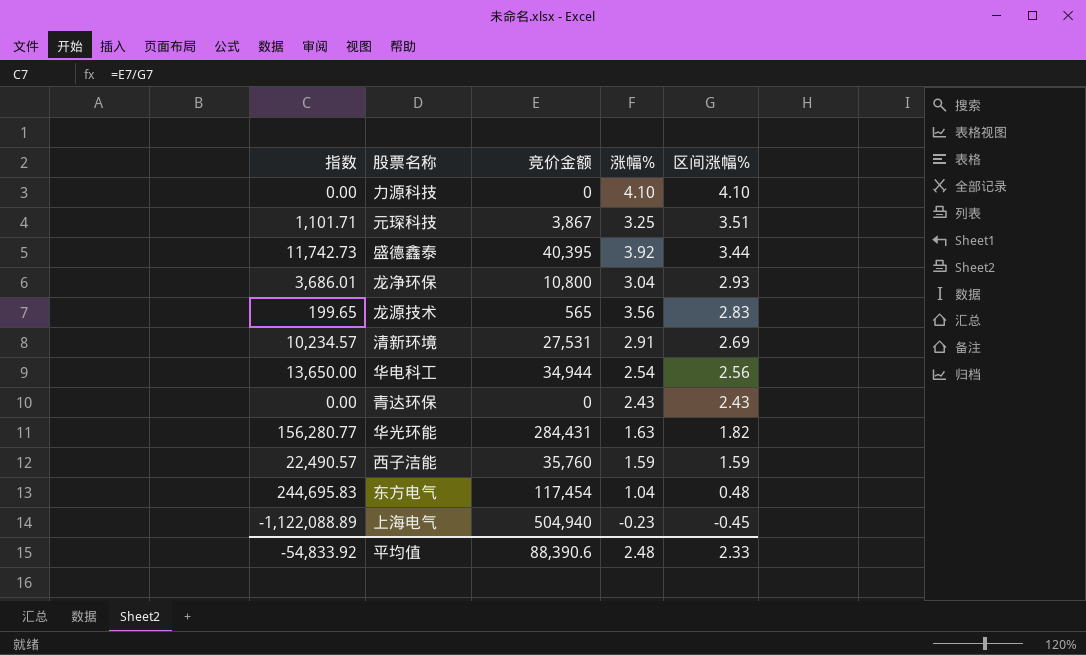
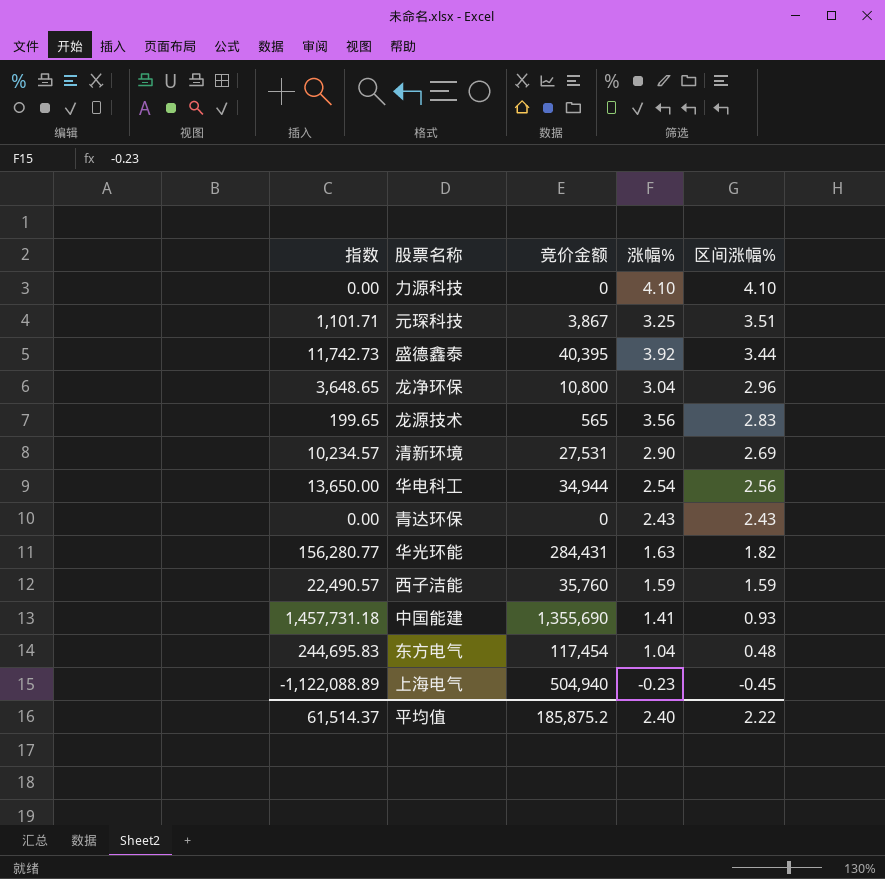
龙净环保 | 指数: 3,686.01 -> 3,648.65
龙净环保 | 区间涨幅%: 2.93 -> 2.96
清新环境 | 涨幅%: 2.91 -> 2.90
row 中国能建: none -> 1,457,731.18 | 1,355,690 | 1.41 | 0.93
平均值 | 指数: -54,833.92 -> 61,514.37
平均值 | 竞价金额: 88,390.6 -> 185,875.2
平均值 | 涨幅%: 2.48 -> 2.40
平均值 | 区间涨幅%: 2.33 -> 2.22

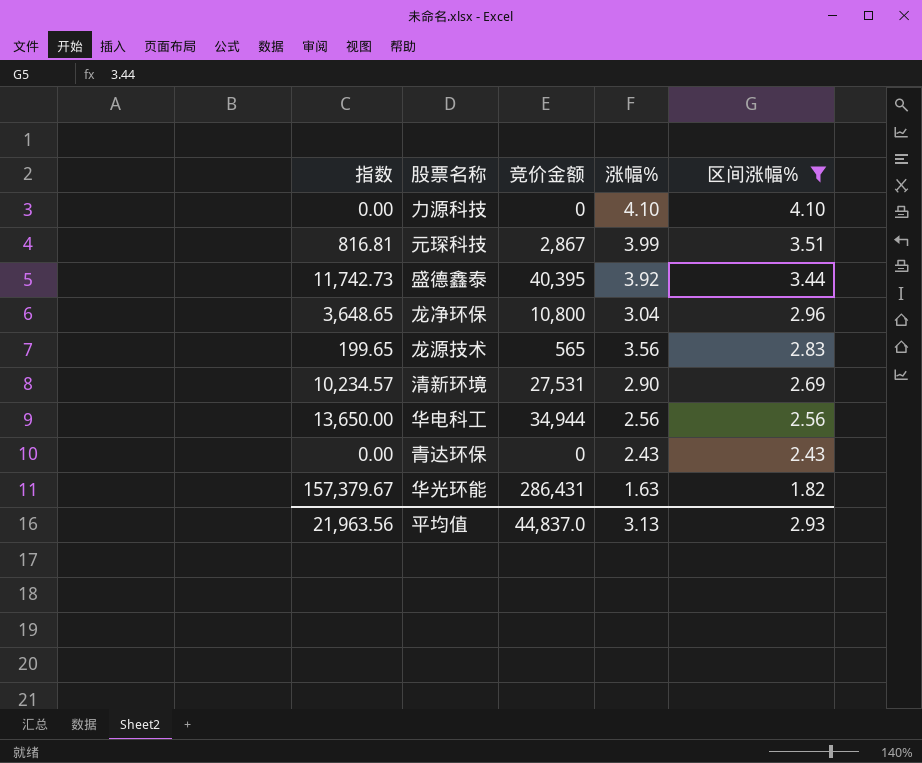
filter: none -> 区间涨幅% >= 1.82
元琛科技 | 指数: 1,101.71 -> 816.81
元琛科技 | 竞价金额: 3,867 -> 2,867
元琛科技 | 涨幅%: 3.25 -> 3.99
华电科工 | 涨幅%: 2.54 -> 2.56
华光环能 | 指数: 156,280.77 -> 157,379.67
华光环能 | 竞价金额: 284,431 -> 286,431
平均值 | 指数: 61,514.37 -> 21,963.56
平均值 | 竞价金额: 185,875.2 -> 44,837.0
平均值 | 涨幅%: 2.40 -> 3.13
平均值 | 区间涨幅%: 2.22 -> 2.93

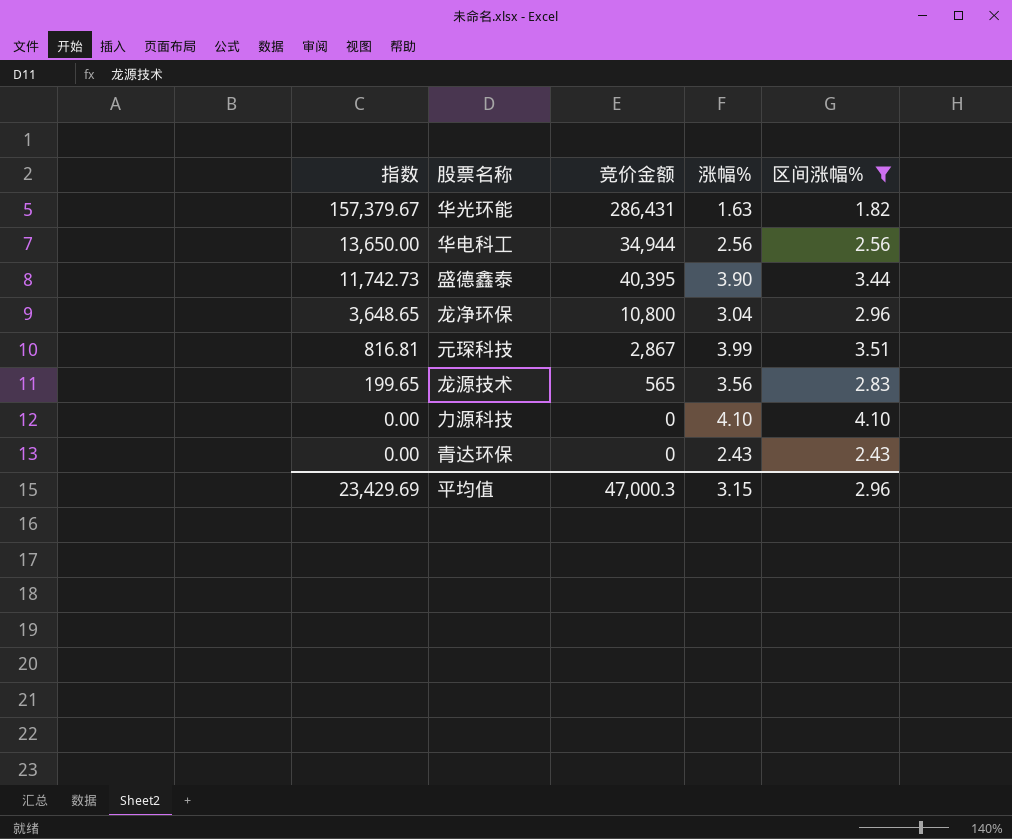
row order: 区间涨幅% descending -> 指数 descending
row 清新环境: 10,234.57 | 27,531 | 2.90 | 2.69 -> none
盛德鑫泰 | 涨幅%: 3.92 -> 3.90
平均值 | 指数: 21,963.56 -> 23,429.69
平均值 | 竞价金额: 44,837.0 -> 47,000.3
平均值 | 涨幅%: 3.13 -> 3.15
平均值 | 区间涨幅%: 2.93 -> 2.96

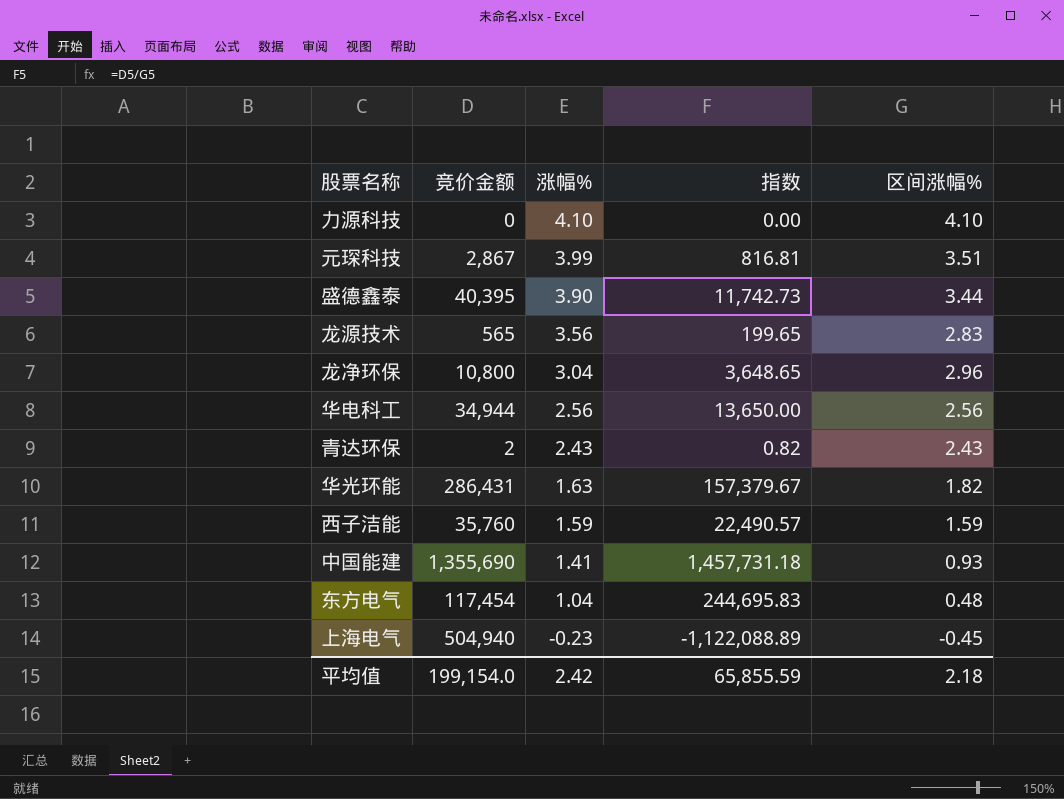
filter: 区间涨幅% >= 1.82 -> none
row order: 指数 descending -> 涨幅% descending
column 指数 | position: 1 -> 4
青达环保 | 竞价金额: 0 -> 2
青达环保 | 指数: 0.00 -> 0.82
平均值 | 竞价金额: 47,000.3 -> 199,154.0
平均值 | 涨幅%: 3.15 -> 2.42
平均值 | 指数: 23,429.69 -> 65,855.59
平均值 | 区间涨幅%: 2.96 -> 2.18

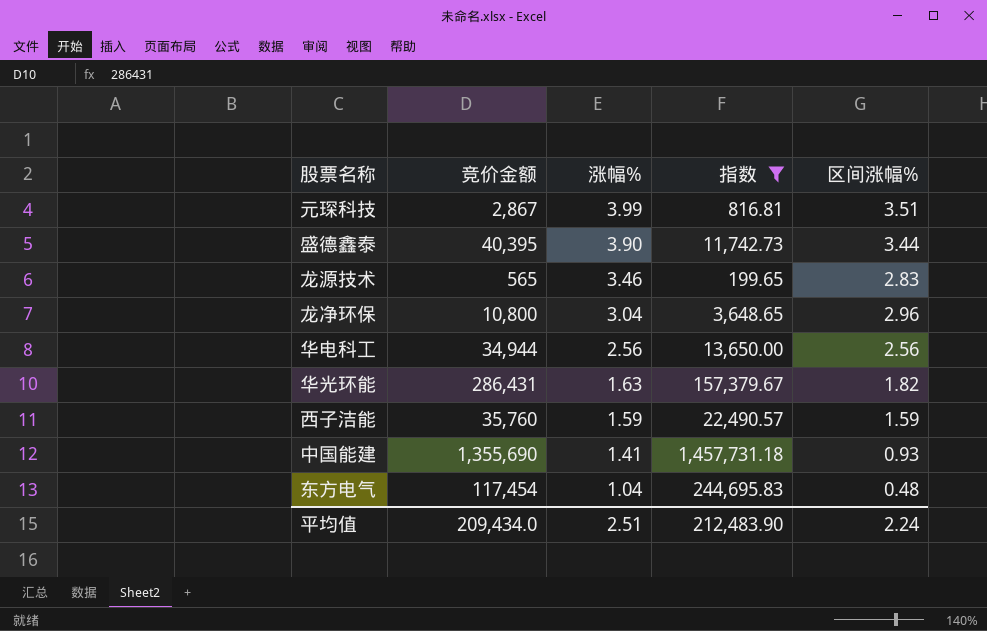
filter: none -> 指数 >= 199.65
龙源技术 | 涨幅%: 3.56 -> 3.46
平均值 | 竞价金额: 199,154.0 -> 209,434.0
平均值 | 涨幅%: 2.42 -> 2.51
平均值 | 指数: 65,855.59 -> 212,483.90
平均值 | 区间涨幅%: 2.18 -> 2.24

